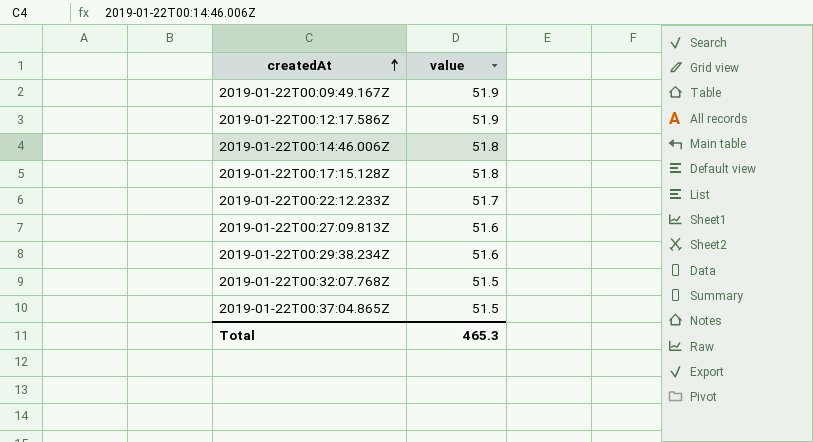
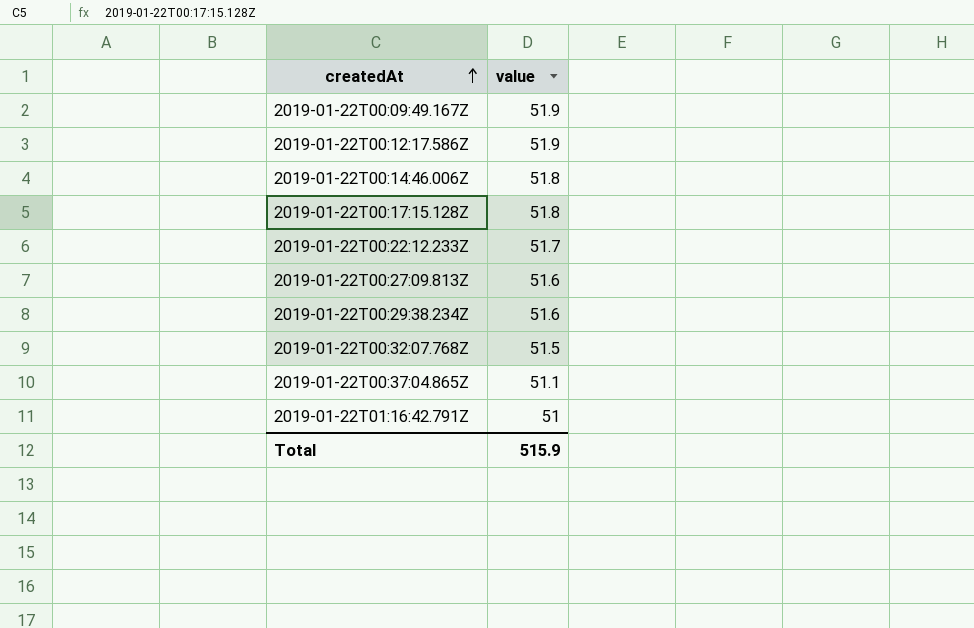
2019-01-22T00:37:04.865Z | value: 51.5 -> 51.1
row 2019-01-22T01:16:42.791Z: none -> 51
Total | value: 465.3 -> 515.9

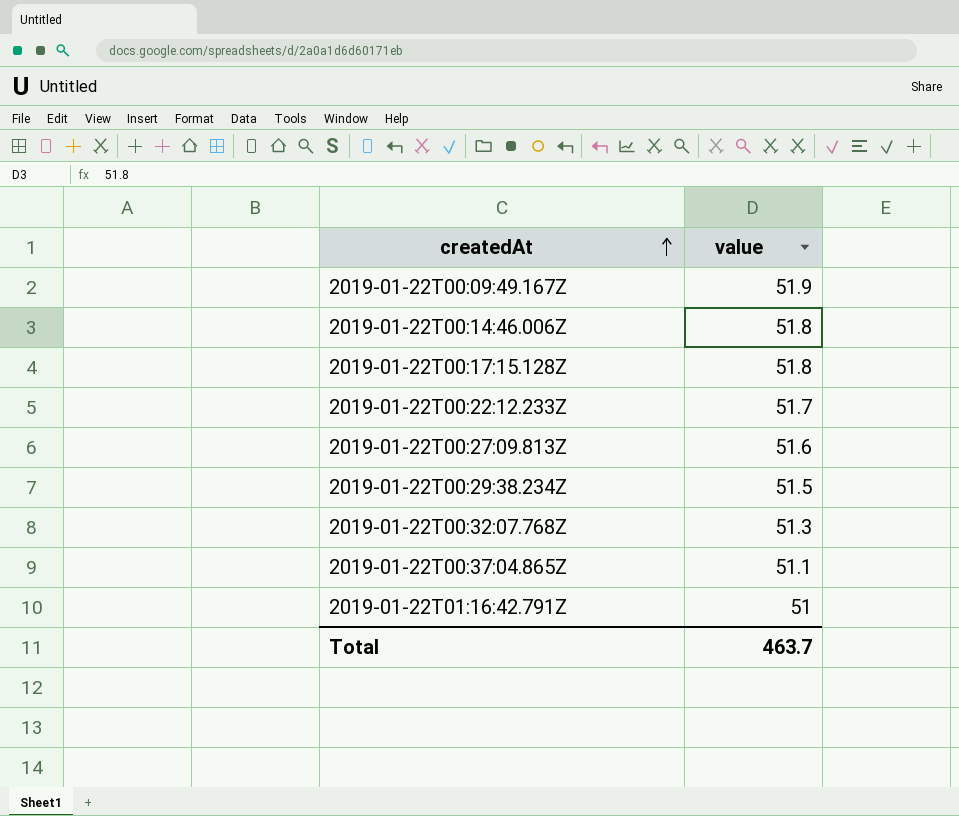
row 2019-01-22T00:12:17.586Z: 51.9 -> none
2019-01-22T00:29:38.234Z | value: 51.6 -> 51.5
2019-01-22T00:32:07.768Z | value: 51.5 -> 51.3
Total | value: 515.9 -> 463.7

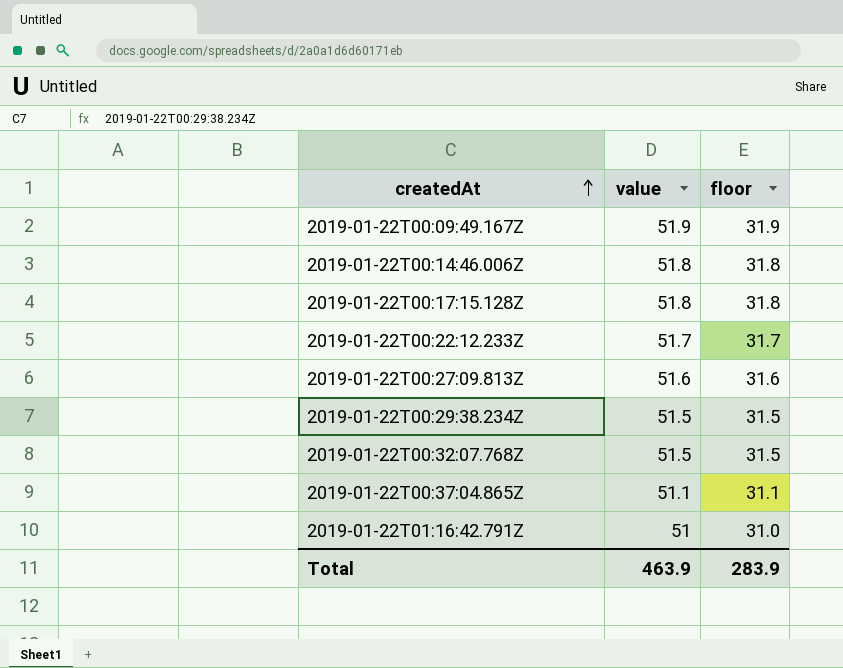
column floor | formula: none -> [value] - 20
2019-01-22T00:32:07.768Z | value: 51.3 -> 51.5
Total | value: 463.7 -> 463.9

